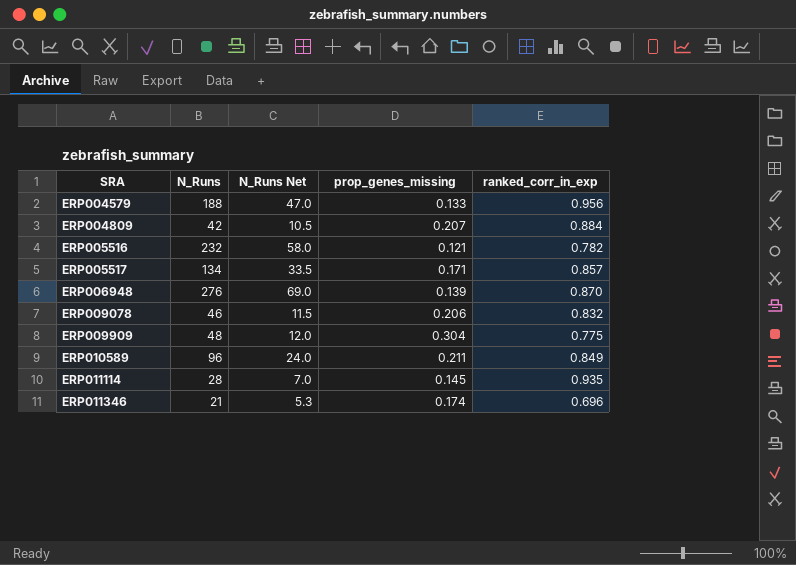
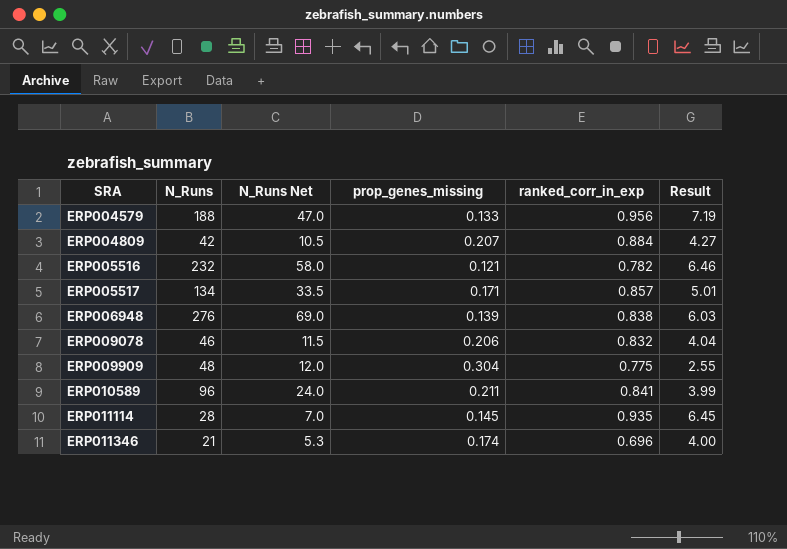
column Result | formula: none -> [ranked_corr_in_exp] / [prop_genes_missing]
ERP006948 | ranked_corr_in_exp: 0.870 -> 0.838
ERP010589 | ranked_corr_in_exp: 0.849 -> 0.841

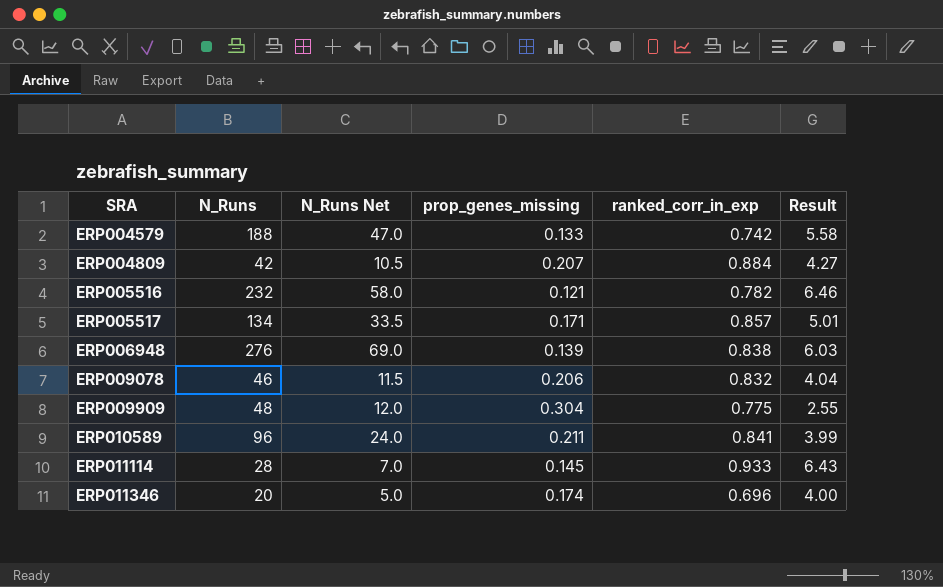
ERP004579 | ranked_corr_in_exp: 0.956 -> 0.742
ERP004579 | Result: 7.19 -> 5.58
ERP011114 | ranked_corr_in_exp: 0.935 -> 0.933
ERP011114 | Result: 6.45 -> 6.43
ERP011346 | N_Runs: 21 -> 20
ERP011346 | N_Runs Net: 5.3 -> 5.0

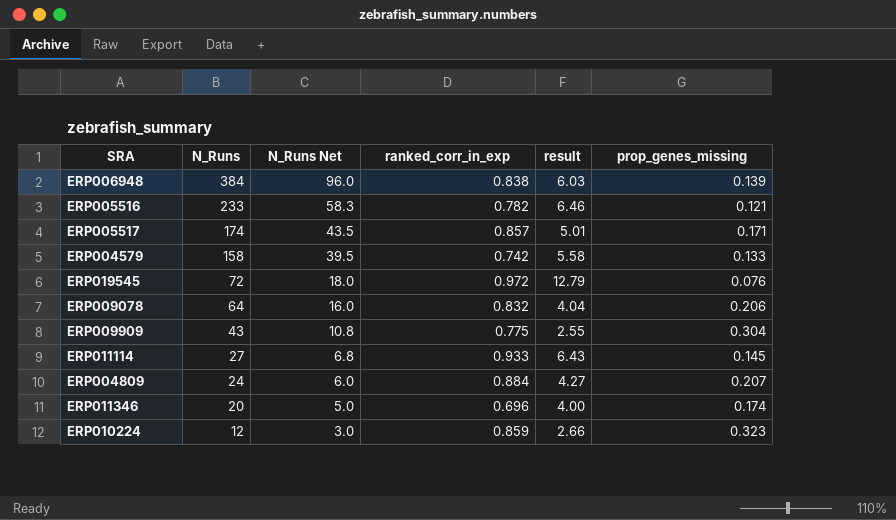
row order: SRA ascending -> N_Runs descending
column name: Result -> result
column prop_genes_missing | position: 4 -> 6
row ERP010589: 96 | 24.0 | 0.211 | 0.841 | 3.99 -> none
ERP006948 | N_Runs: 276 -> 384
ERP006948 | N_Runs Net: 69.0 -> 96.0
ERP005516 | N_Runs: 232 -> 233
ERP005516 | N_Runs Net: 58.0 -> 58.3
ERP005517 | N_Runs: 134 -> 174
ERP005517 | N_Runs Net: 33.5 -> 43.5
ERP004579 | N_Runs: 188 -> 158
ERP004579 | N_Runs Net: 47.0 -> 39.5
row ERP019545: none -> 72 | 18.0 | 0.972 | 12.79 | 0.076
ERP009078 | N_Runs: 46 -> 64
ERP009078 | N_Runs Net: 11.5 -> 16.0
ERP009909 | N_Runs: 48 -> 43
ERP009909 | N_Runs Net: 12.0 -> 10.8
ERP011114 | N_Runs: 28 -> 27
ERP011114 | N_Runs Net: 7.0 -> 6.8
ERP004809 | N_Runs: 42 -> 24
ERP004809 | N_Runs Net: 10.5 -> 6.0
row ERP010224: none -> 12 | 3.0 | 0.859 | 2.66 | 0.323

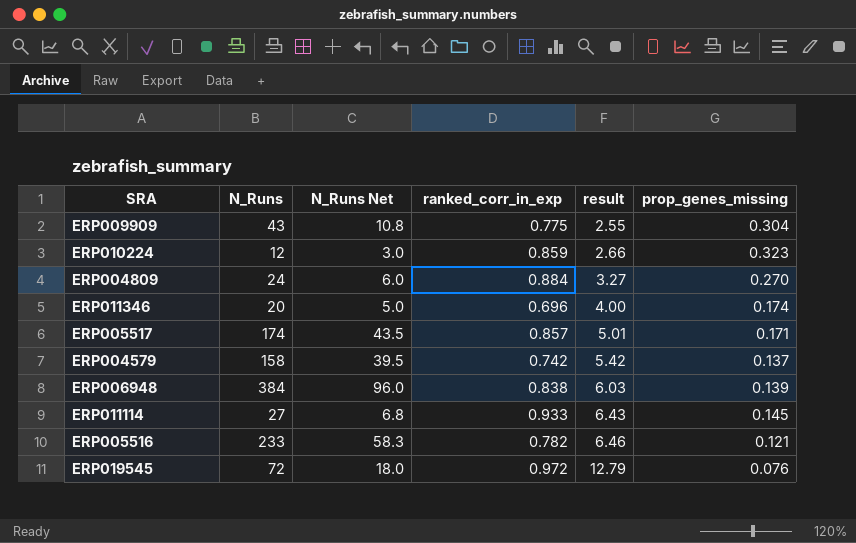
row order: N_Runs descending -> result ascending
row ERP009078: 64 | 16.0 | 0.832 | 4.04 | 0.206 -> none
ERP004809 | result: 4.27 -> 3.27
ERP004809 | prop_genes_missing: 0.207 -> 0.270
ERP004579 | result: 5.58 -> 5.42
ERP004579 | prop_genes_missing: 0.133 -> 0.137

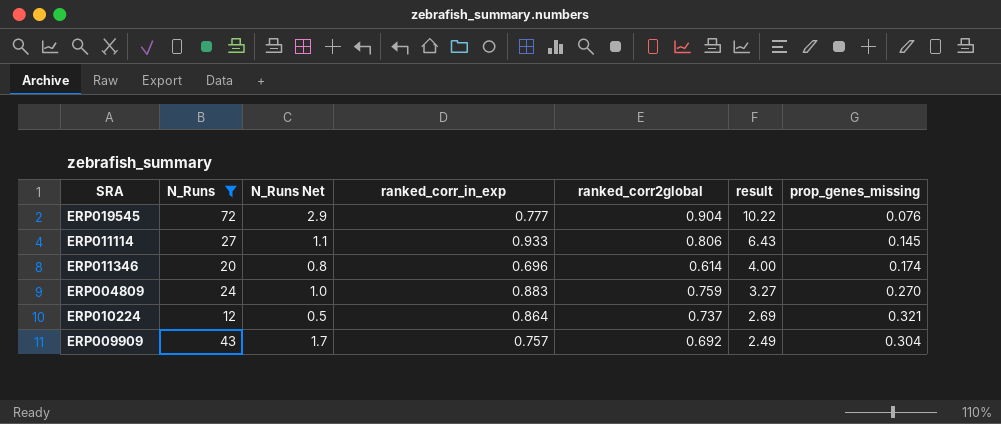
filter: none -> N_Runs <= 72
row order: result ascending -> result descending
column N_Runs Net | formula: [N_Runs] * 0.25 -> [N_Runs] * 0.04
column ranked_corr2global | position: none -> 5
ERP019545 | ranked_corr_in_exp: 0.972 -> 0.777
ERP019545 | result: 12.79 -> 10.22
ERP004809 | ranked_corr_in_exp: 0.884 -> 0.883
ERP010224 | ranked_corr_in_exp: 0.859 -> 0.864
ERP010224 | result: 2.66 -> 2.69
ERP010224 | prop_genes_missing: 0.323 -> 0.321
ERP009909 | ranked_corr_in_exp: 0.775 -> 0.757
ERP009909 | result: 2.55 -> 2.49

